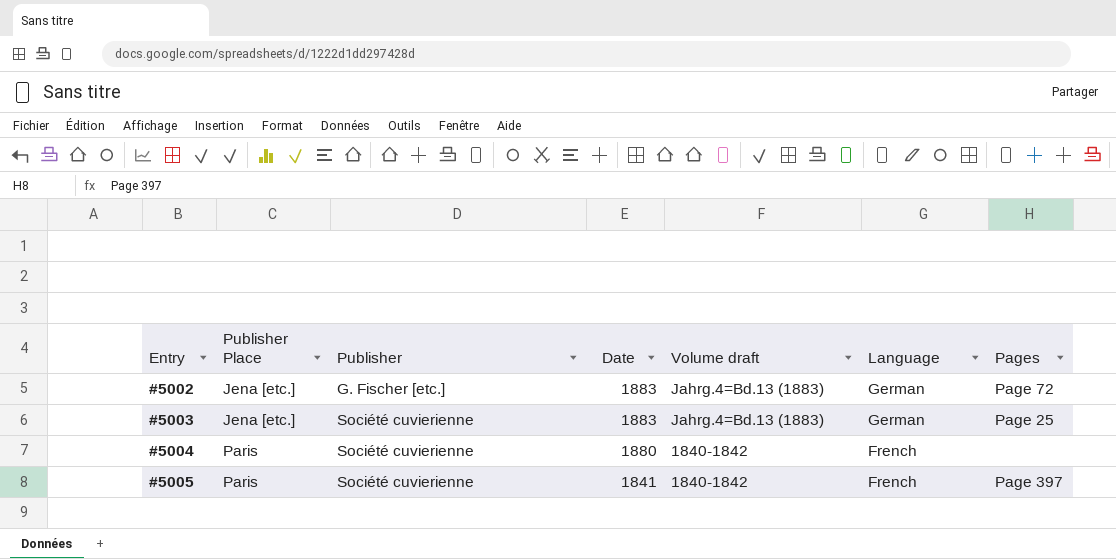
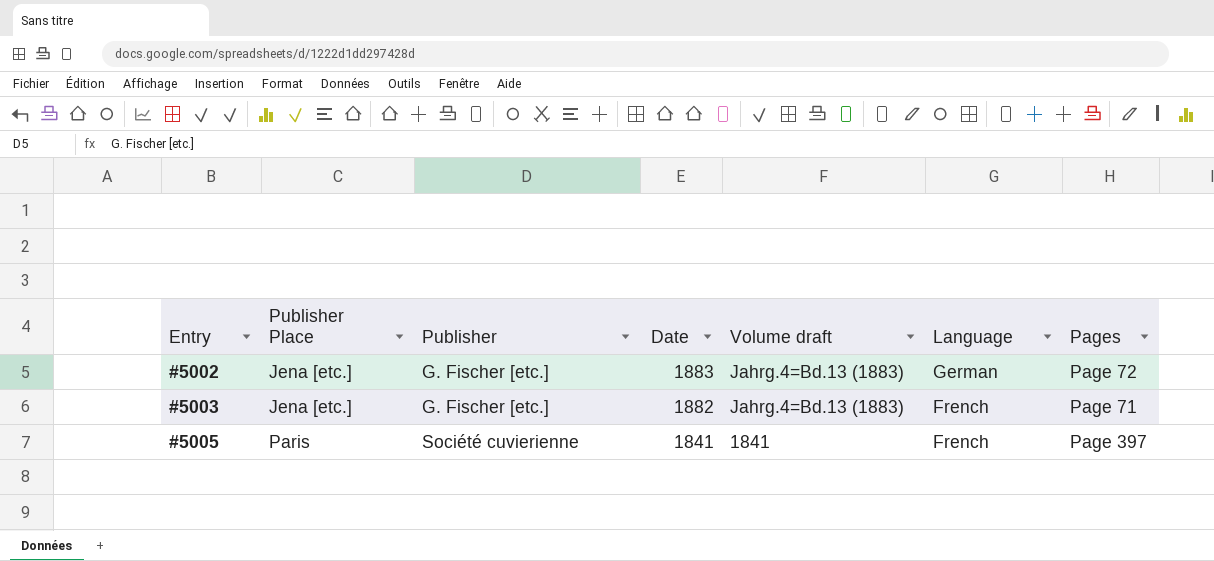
row #5004: Paris | Société cuvierienne | 1880 | 1840-1842 | French | none -> none
#5003 | Publisher: Société cuvierienne -> G. Fischer [etc.]
#5003 | Date: 1883 -> 1882
#5003 | Language: German -> French
#5003 | Pages: Page 25 -> Page 71
#5005 | Volume draft: 1840-1842 -> 1841

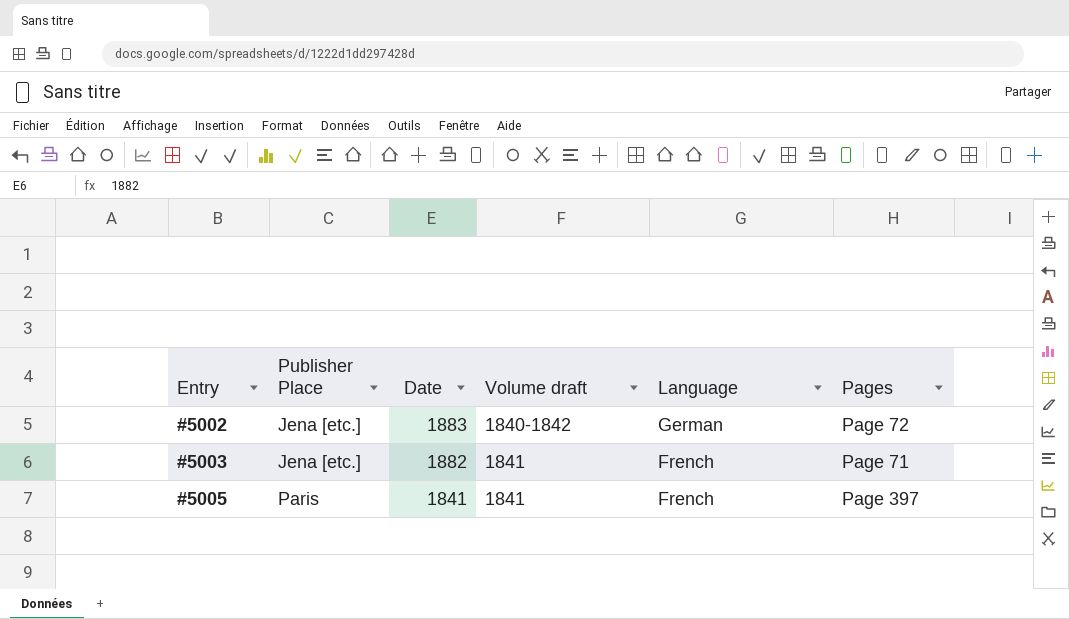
column Publisher | position: 3 -> none
#5002 | Volume draft: Jahrg.4=Bd.13 (1883) -> 1840-1842
#5003 | Volume draft: Jahrg.4=Bd.13 (1883) -> 1841

